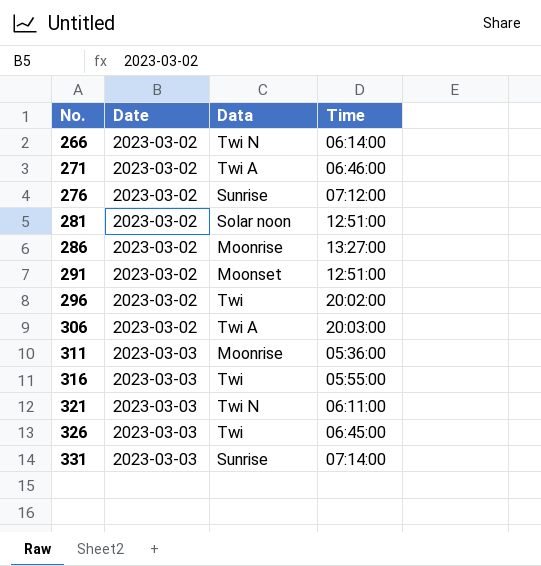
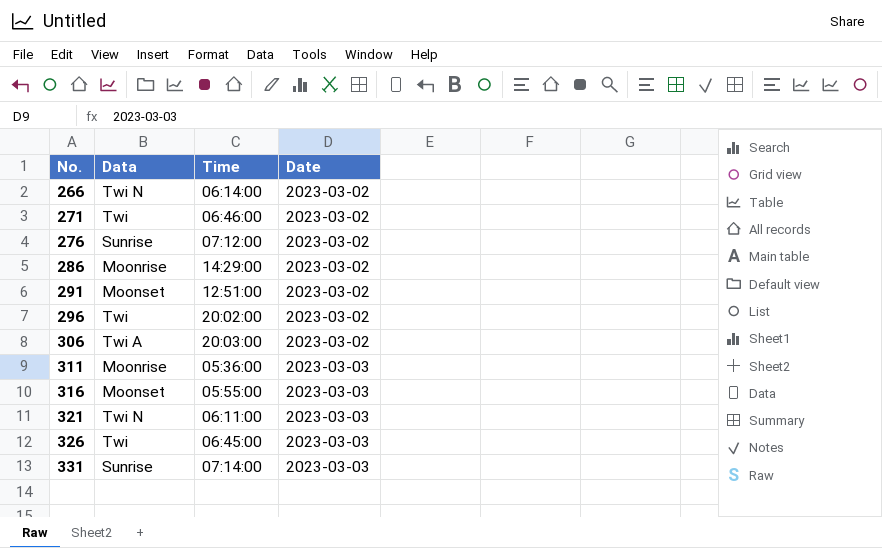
column Date | position: 2 -> 4
row 281: 2023-03-02 | Solar noon | 12:51:00 -> none
271 | Data: Twi A -> Twi
286 | Time: 13:27:00 -> 14:29:00
316 | Data: Twi -> Moonset

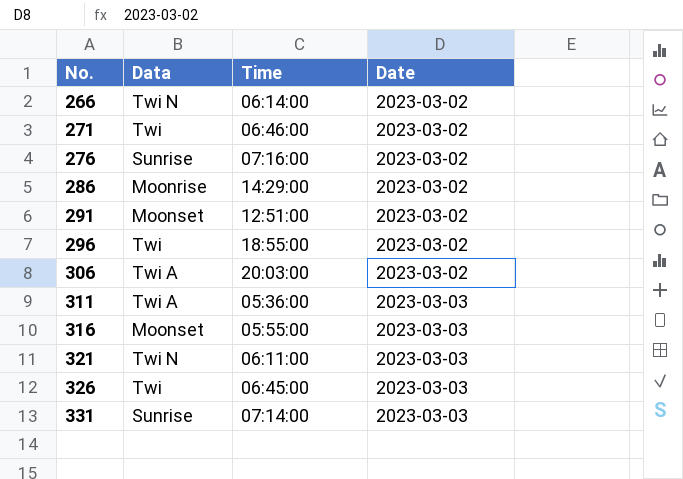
276 | Time: 07:12:00 -> 07:16:00
296 | Time: 20:02:00 -> 18:55:00
311 | Data: Moonrise -> Twi A

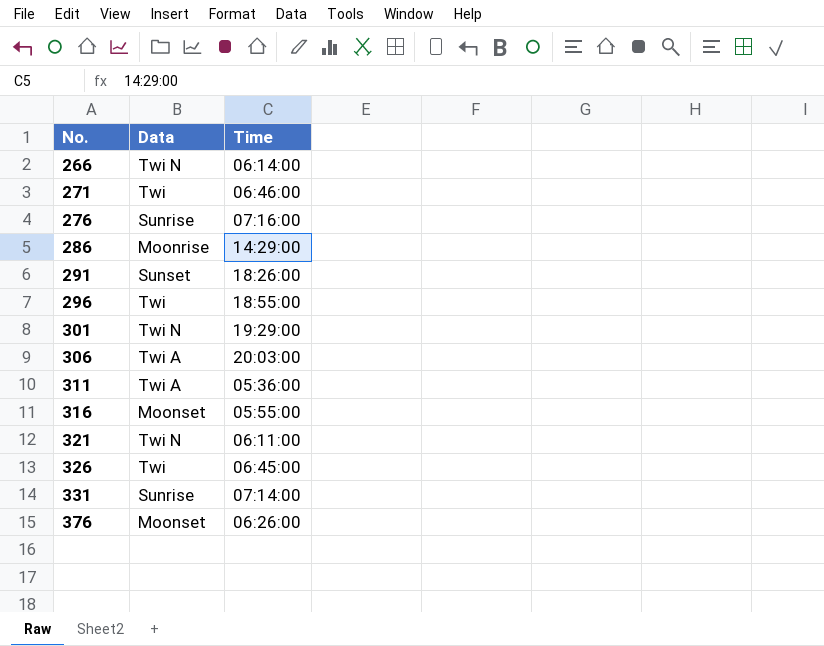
column Date | position: 4 -> none
291 | Data: Moonset -> Sunset
291 | Time: 12:51:00 -> 18:26:00
row 301: none -> Twi N | 19:29:00
row 376: none -> Moonset | 06:26:00

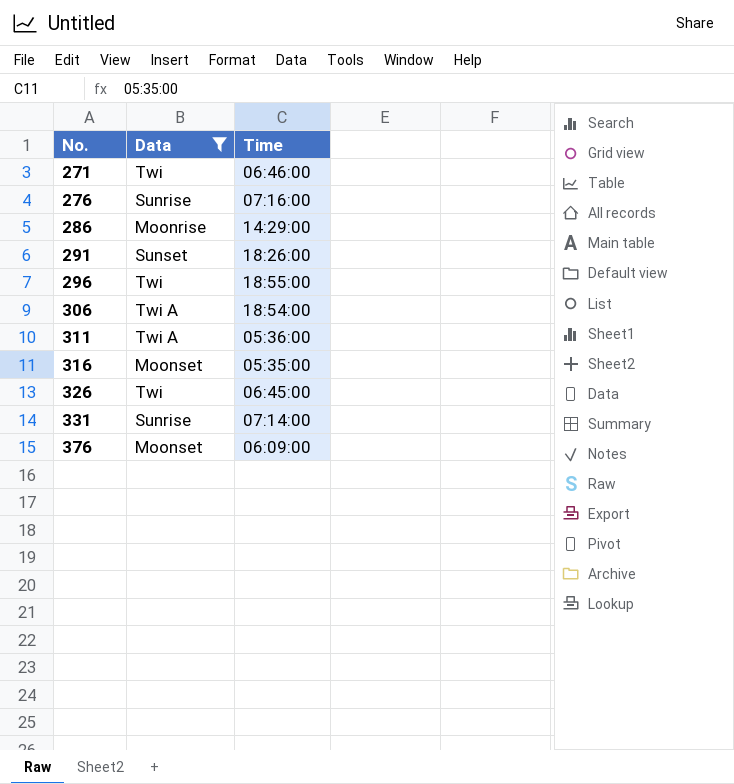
filter: none -> Data != Twi N
306 | Time: 20:03:00 -> 18:54:00
316 | Time: 05:55:00 -> 05:35:00
376 | Time: 06:26:00 -> 06:09:00

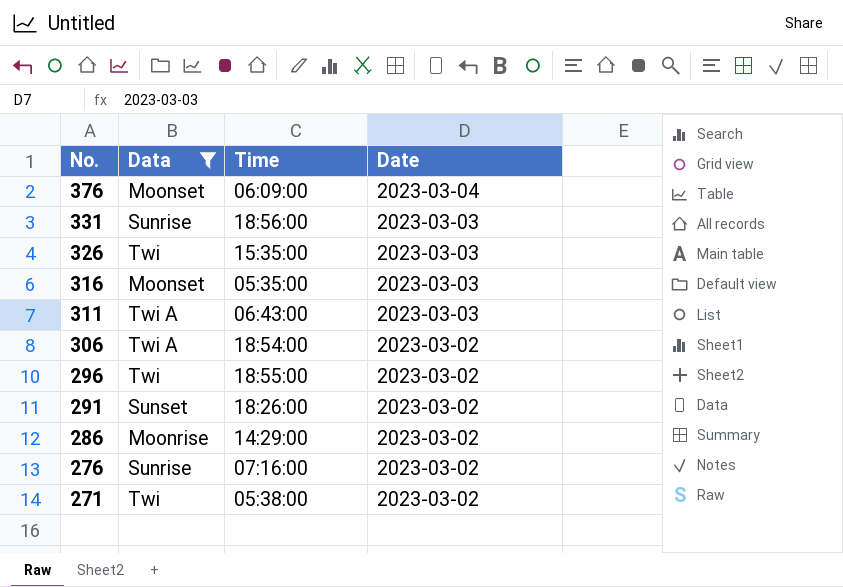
row order: No. ascending -> No. descending
column Date | position: none -> 4
331 | Time: 07:14:00 -> 18:56:00
326 | Time: 06:45:00 -> 15:35:00
311 | Time: 05:36:00 -> 06:43:00
271 | Time: 06:46:00 -> 05:38:00

